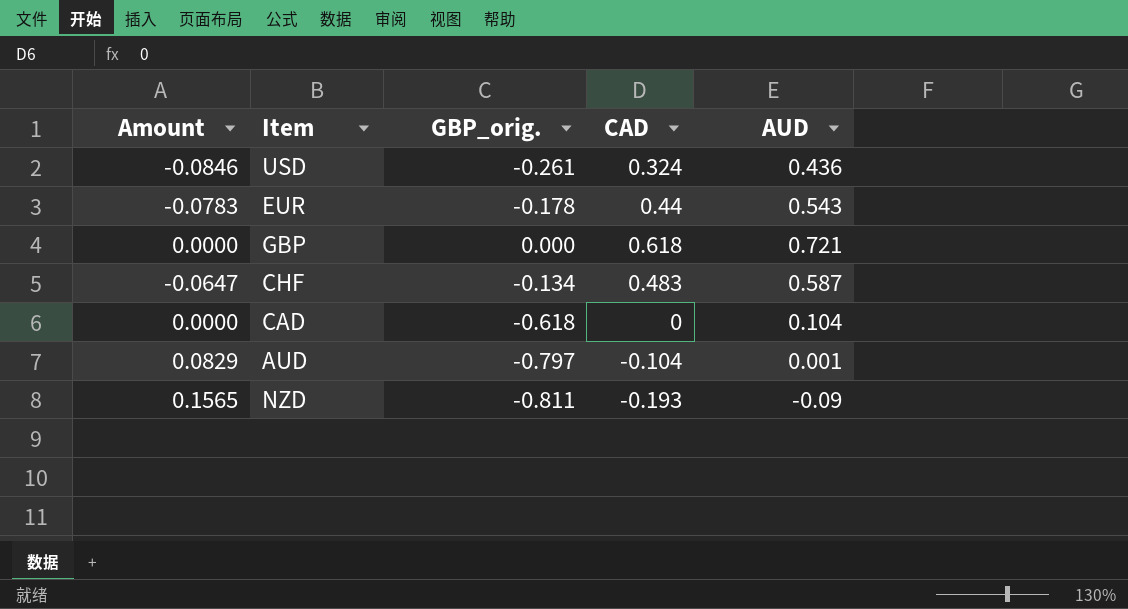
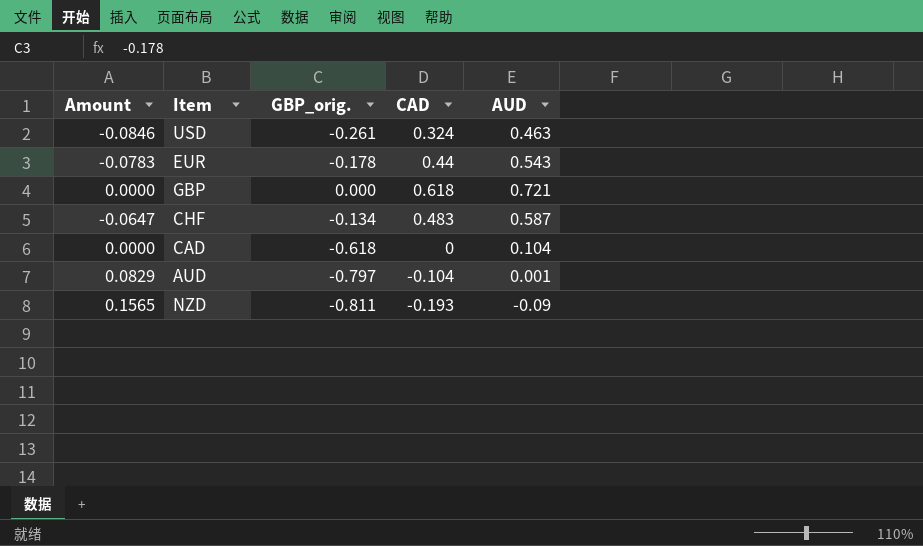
USD | AUD: 0.436 -> 0.463

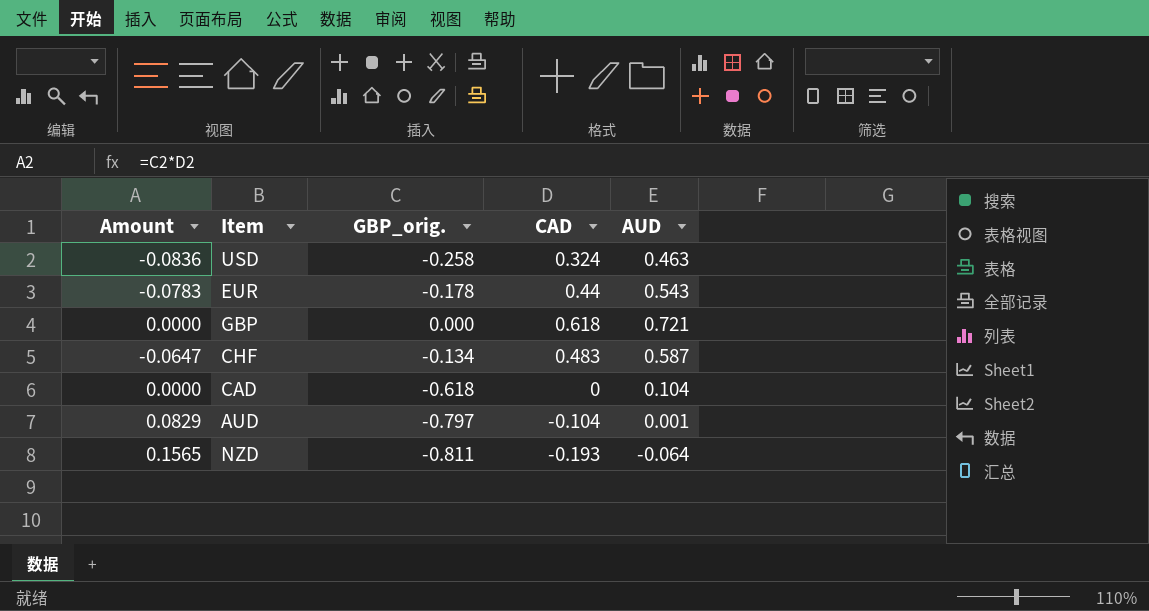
USD | Amount: -0.0846 -> -0.0836
USD | GBP_orig.: -0.261 -> -0.258
NZD | AUD: -0.09 -> -0.064

